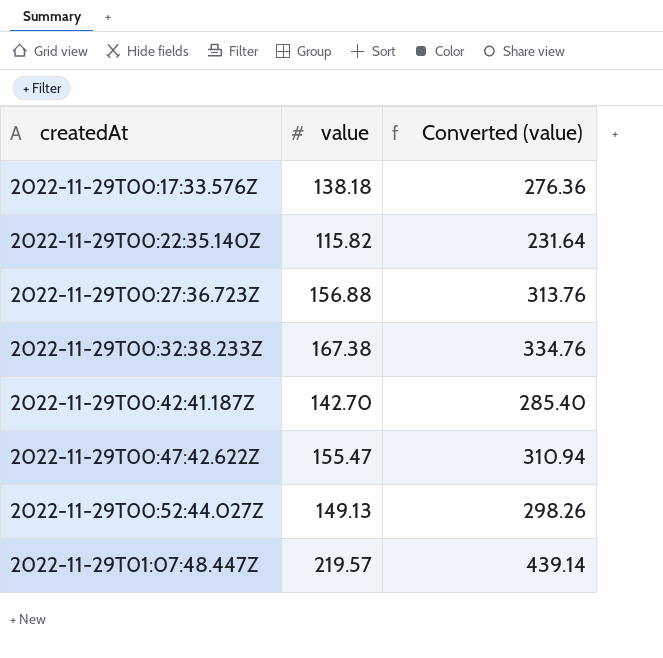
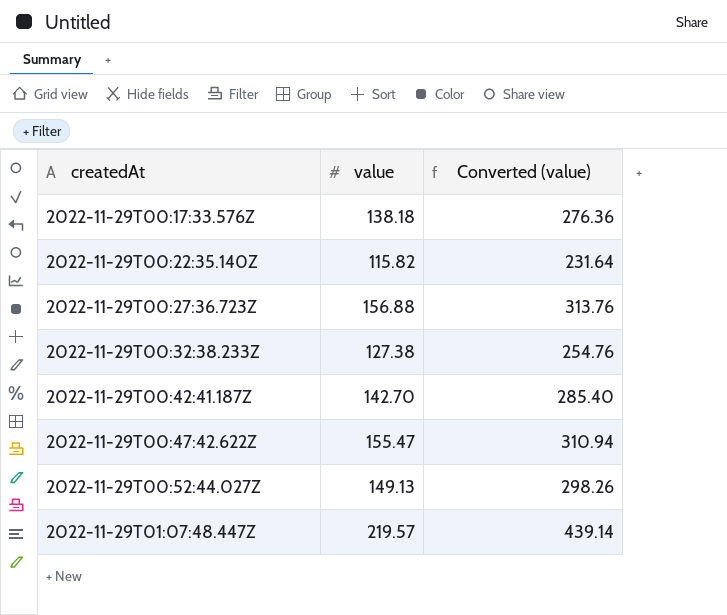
2022-11-29T00:32:38.233Z | value: 167.38 -> 127.38
2022-11-29T00:32:38.233Z | Converted (value): 334.76 -> 254.76

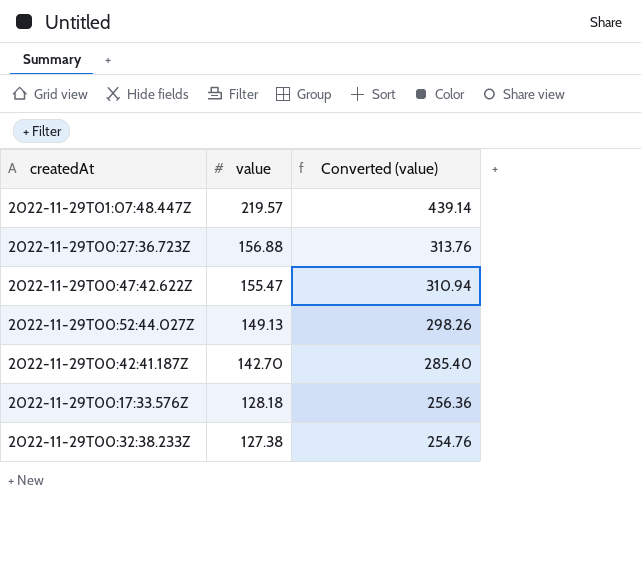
row order: createdAt ascending -> value descending
row 2022-11-29T00:22:35.140Z: 115.82 | 231.64 -> none
2022-11-29T00:17:33.576Z | value: 138.18 -> 128.18
2022-11-29T00:17:33.576Z | Converted (value): 276.36 -> 256.36

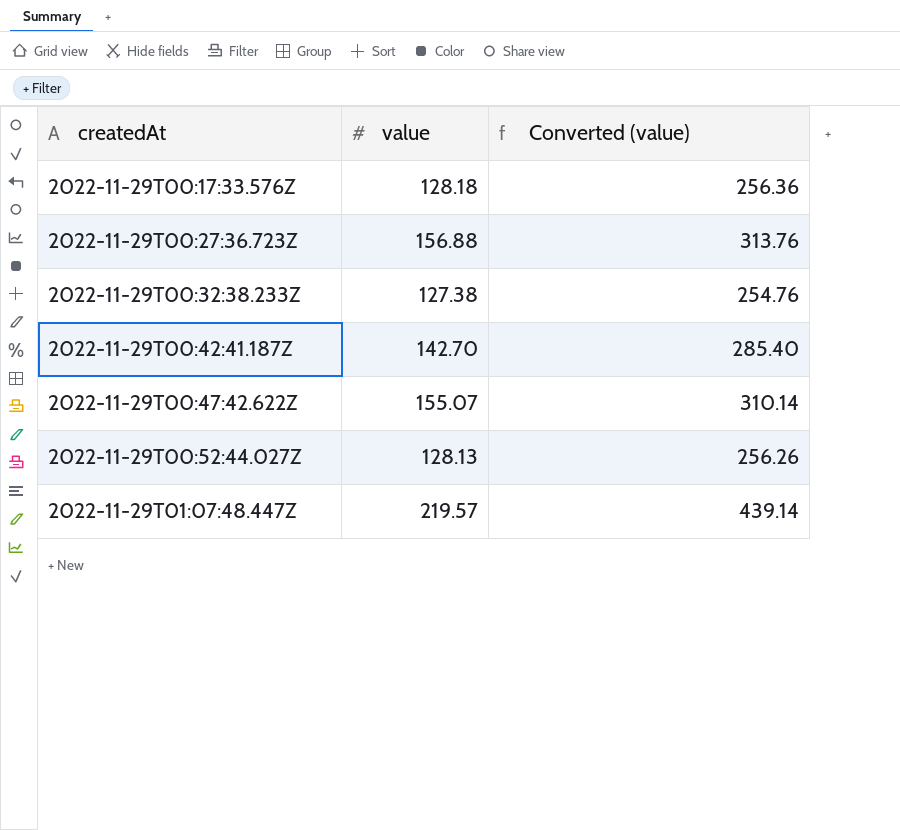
row order: value descending -> createdAt ascending
2022-11-29T00:47:42.622Z | value: 155.47 -> 155.07
2022-11-29T00:47:42.622Z | Converted (value): 310.94 -> 310.14
2022-11-29T00:52:44.027Z | value: 149.13 -> 128.13
2022-11-29T00:52:44.027Z | Converted (value): 298.26 -> 256.26

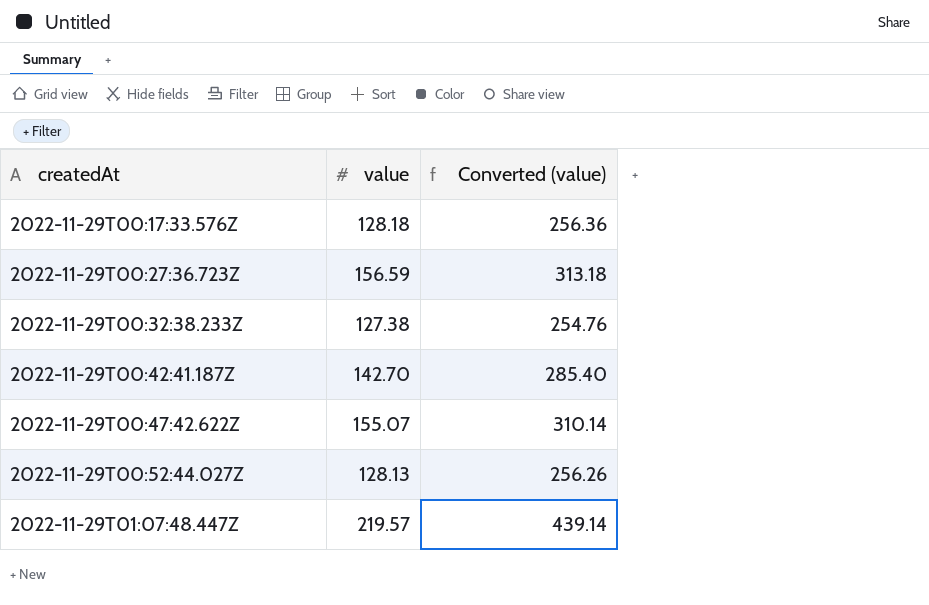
2022-11-29T00:27:36.723Z | value: 156.88 -> 156.59
2022-11-29T00:27:36.723Z | Converted (value): 313.76 -> 313.18

